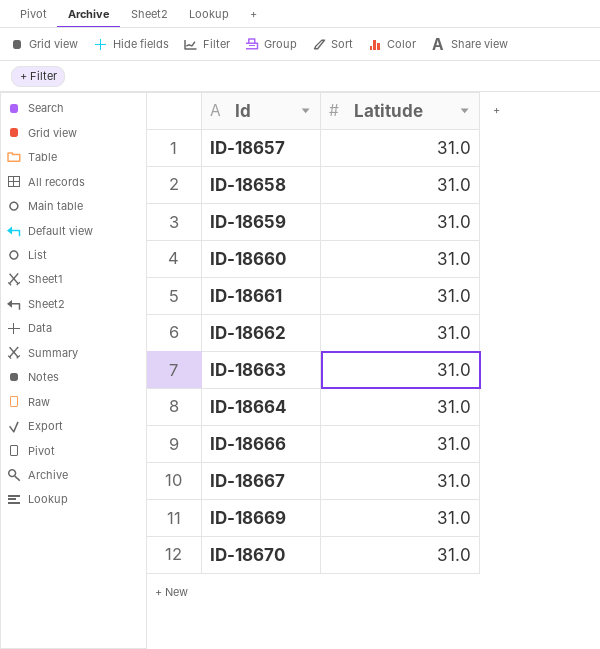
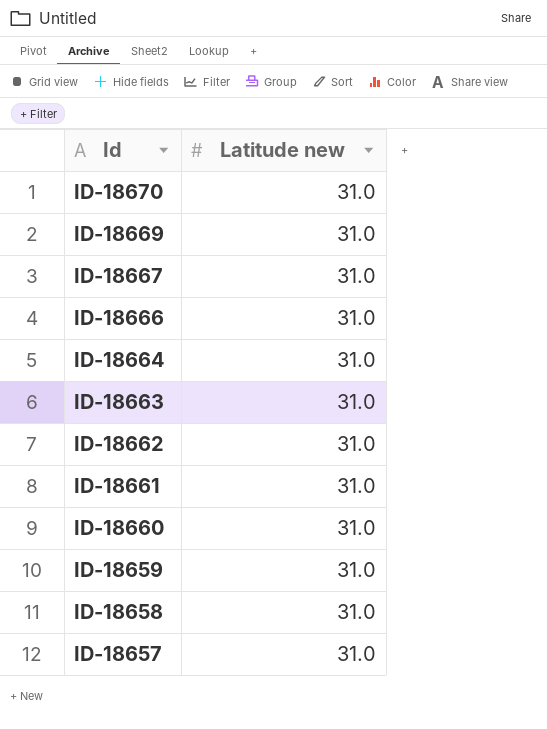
row order: Id ascending -> Id descending
column name: Latitude -> Latitude new

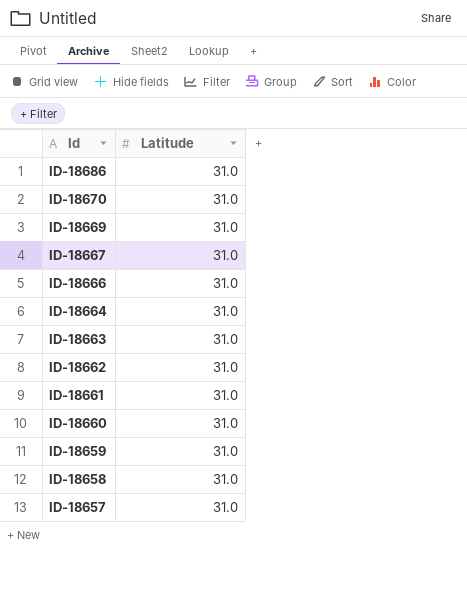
column name: Latitude new -> Latitude
row ID-18686: none -> 31.0

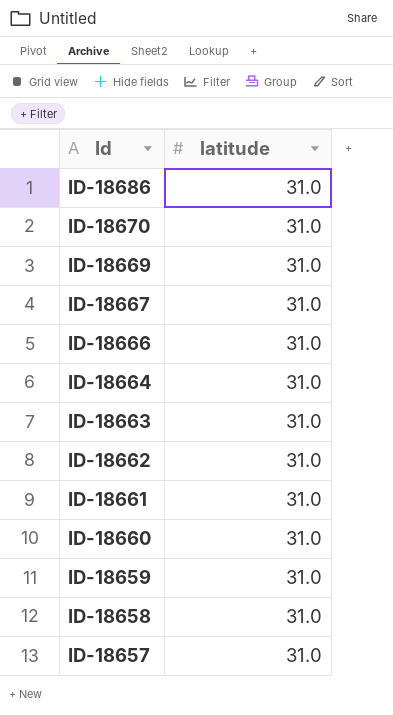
column name: Latitude -> latitude

